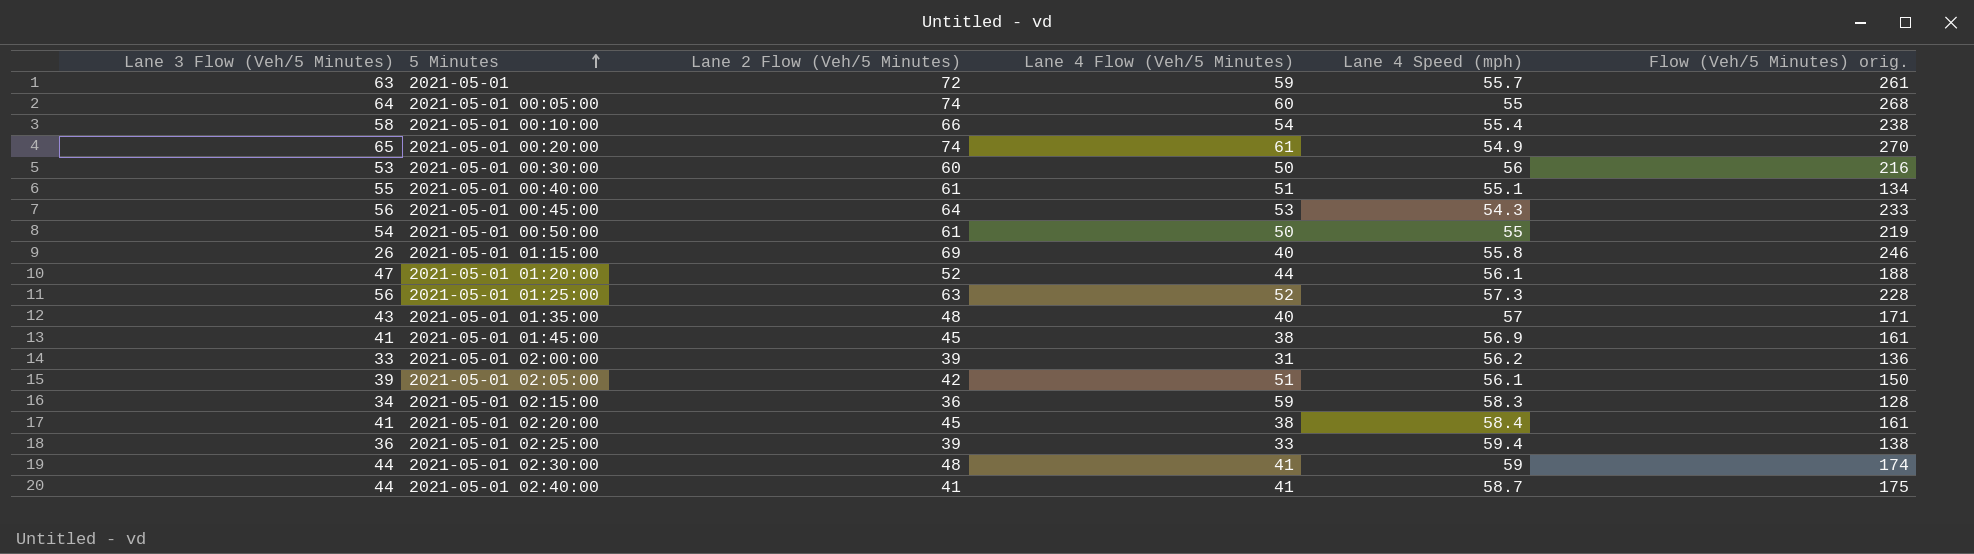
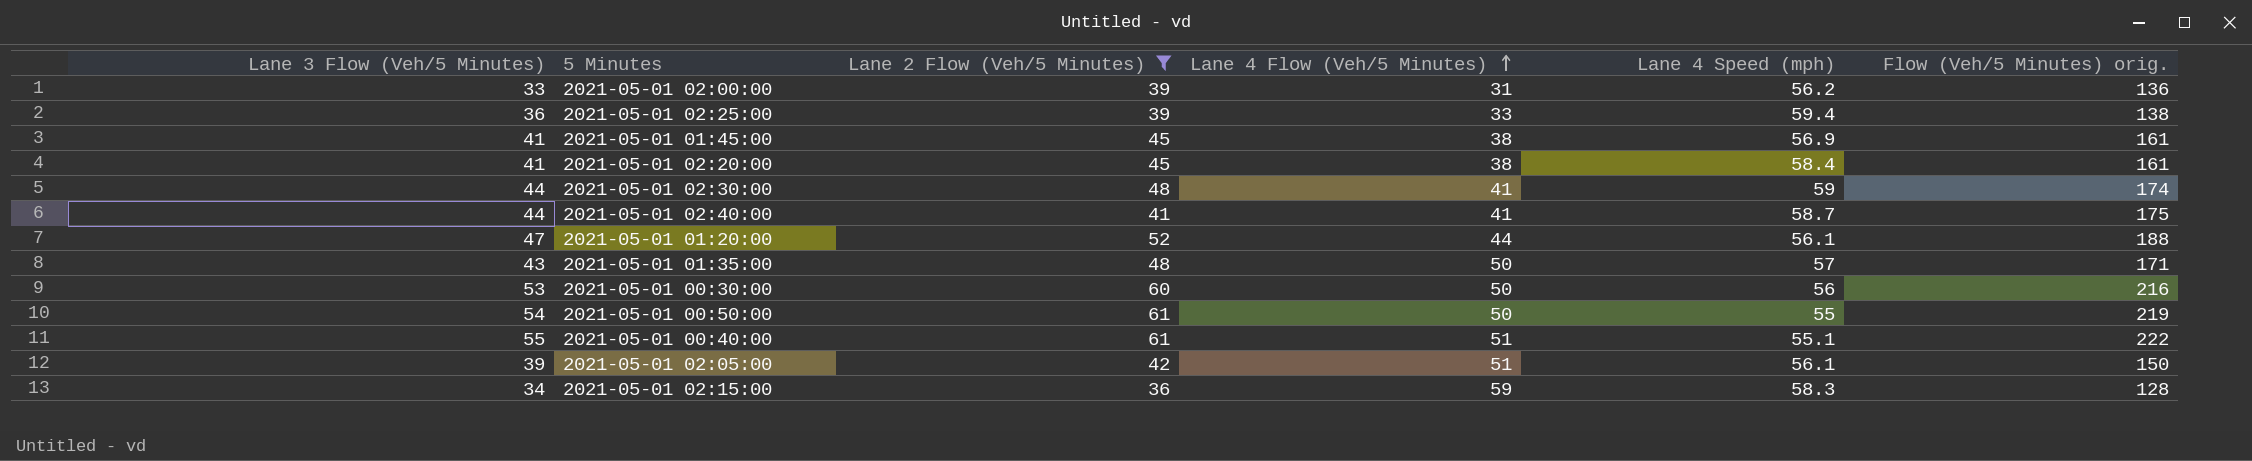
filter: none -> Lane 2 Flow (Veh/5 Minutes) <= 61
row order: 5 Minutes ascending -> Lane 4 Flow (Veh/5 Minutes) ascending
2021-05-01 01:35:00 | Lane 4 Flow (Veh/5 Minutes): 40 -> 50
2021-05-01 00:40:00 | Flow (Veh/5 Minutes) orig.: 134 -> 222

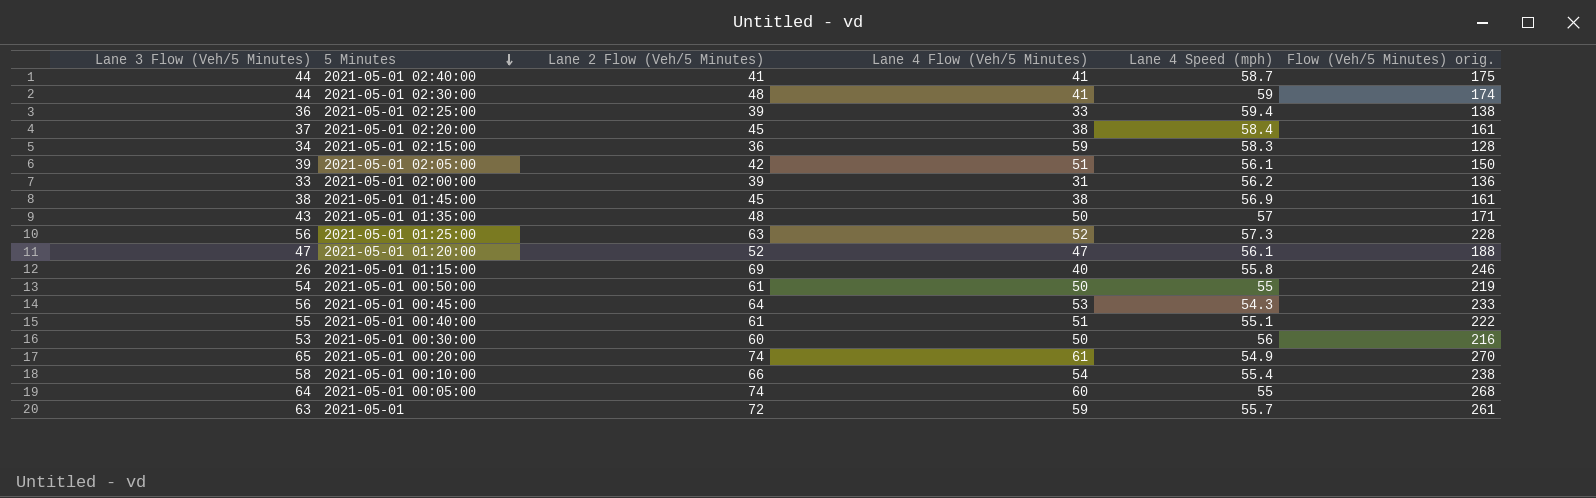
filter: Lane 2 Flow (Veh/5 Minutes) <= 61 -> none
row order: Lane 4 Flow (Veh/5 Minutes) ascending -> 5 Minutes descending
2021-05-01 02:20:00 | Lane 3 Flow (Veh/5 Minutes): 41 -> 37
2021-05-01 01:45:00 | Lane 3 Flow (Veh/5 Minutes): 41 -> 38
2021-05-01 01:20:00 | Lane 4 Flow (Veh/5 Minutes): 44 -> 47

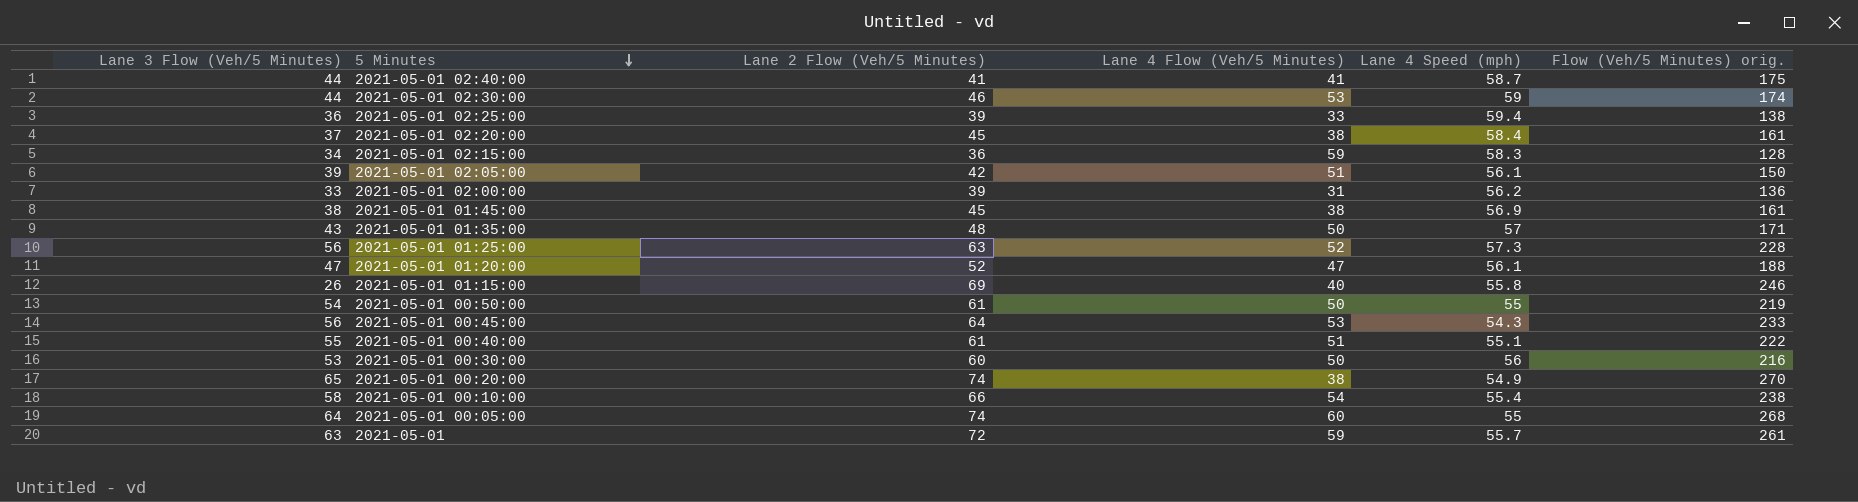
2021-05-01 02:30:00 | Lane 2 Flow (Veh/5 Minutes): 48 -> 46
2021-05-01 02:30:00 | Lane 4 Flow (Veh/5 Minutes): 41 -> 53
2021-05-01 00:20:00 | Lane 4 Flow (Veh/5 Minutes): 61 -> 38

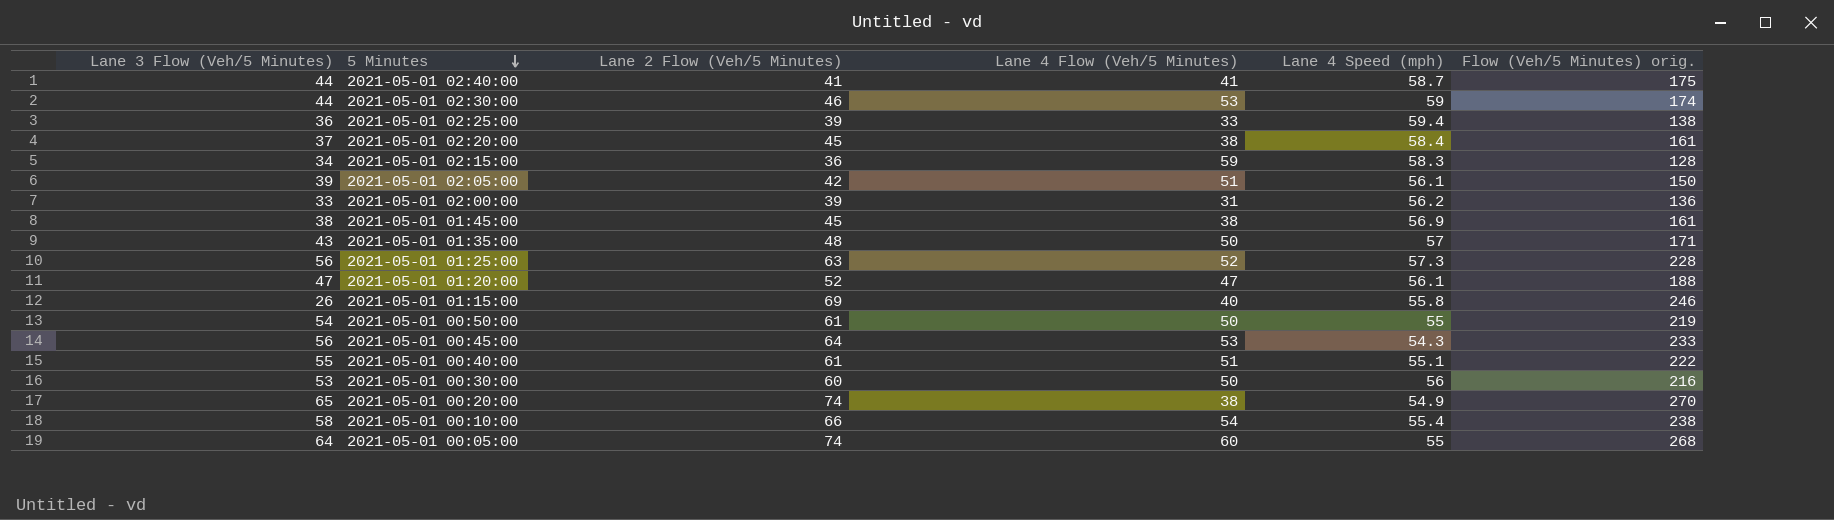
row 2021-05-01: 63 | 72 | 59 | 55.7 | 261 -> none

